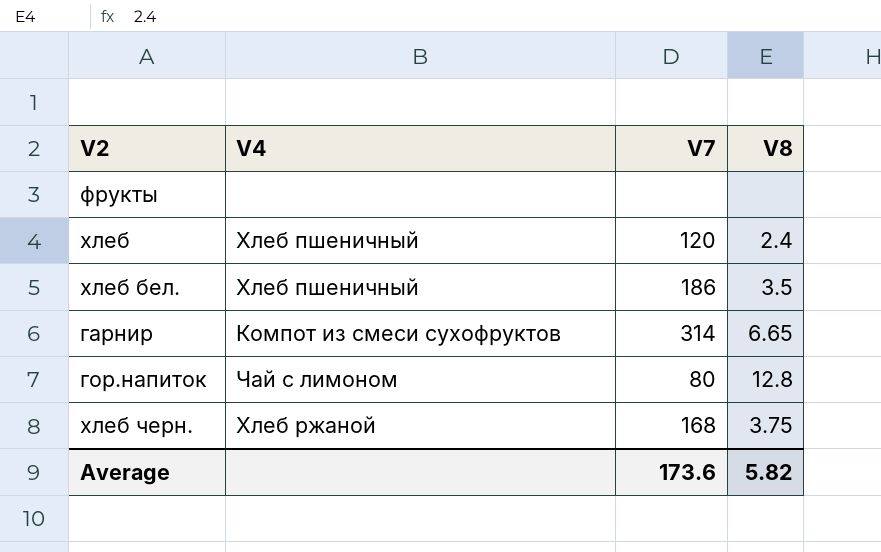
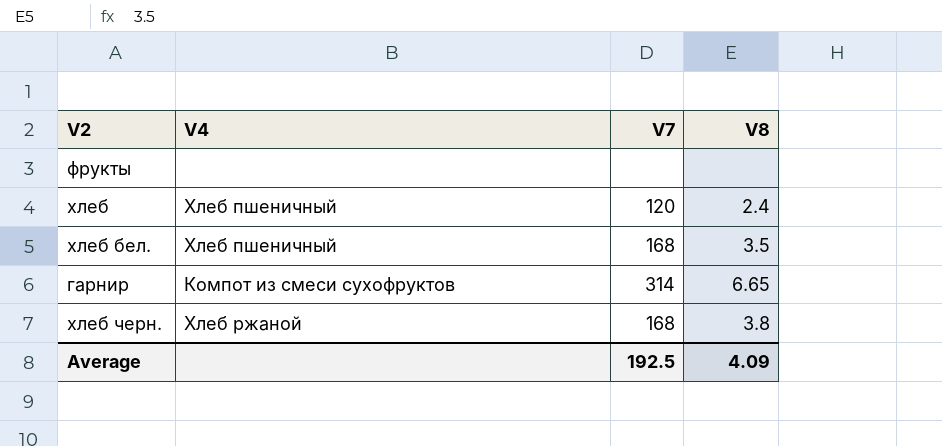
row гор.напиток: Чай с лимоном | 80 | 12.8 -> none
хлеб бел. | V7: 186 -> 168
хлеб черн. | V8: 3.75 -> 3.8
Average | V7: 173.6 -> 192.5
Average | V8: 5.82 -> 4.09

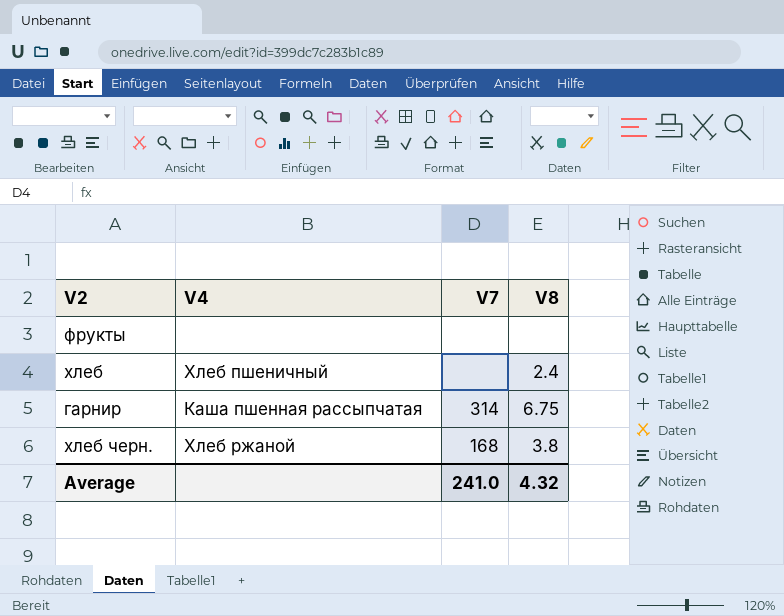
row хлеб бел.: Хлеб пшеничный | 168 | 3.5 -> none
хлеб | V7: 120 -> none
гарнир | V4: Компот из смеси сухофруктов -> Каша пшенная рассыпчатая
гарнир | V8: 6.65 -> 6.75
Average | V7: 192.5 -> 241.0
Average | V8: 4.09 -> 4.32

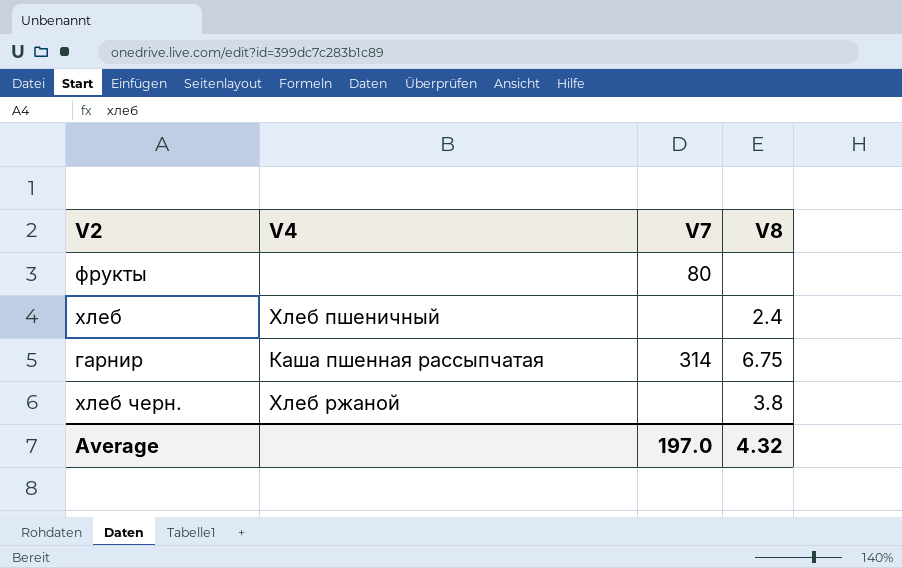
фрукты | V7: none -> 80
хлеб черн. | V7: 168 -> none
Average | V7: 241.0 -> 197.0

